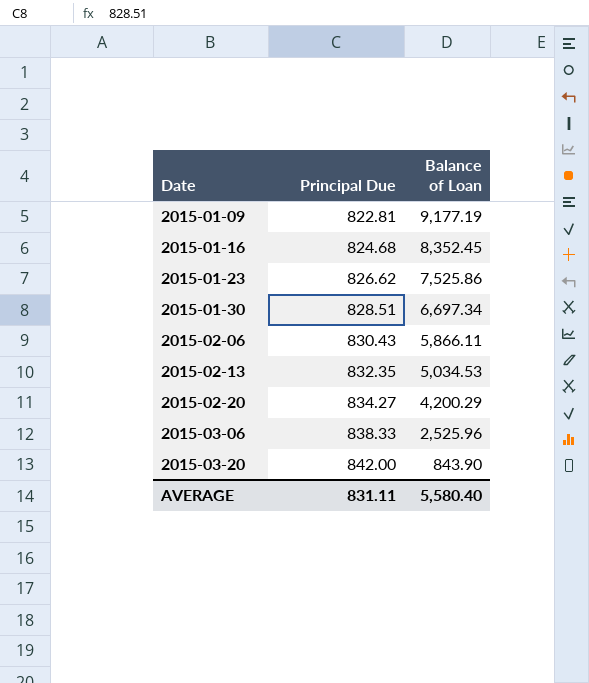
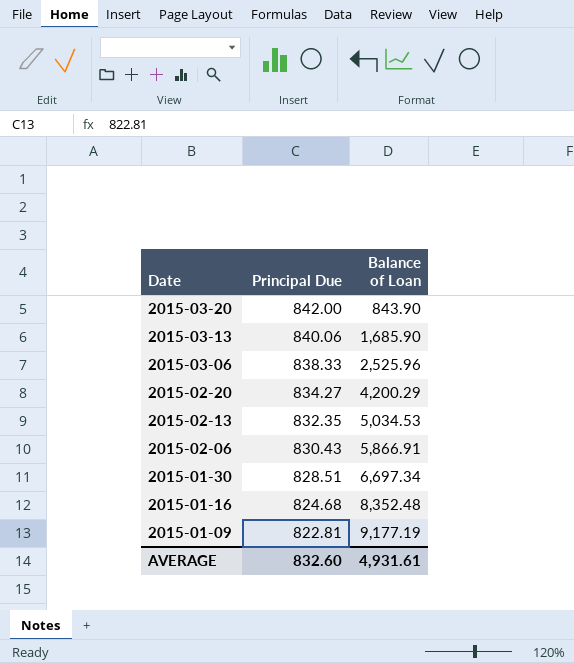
row order: Date ascending -> Date descending
row 2015-01-23: 826.62 | 7,525.86 -> none
row 2015-03-13: none -> 840.06 | 1,685.90
2015-02-06 | Balance of Loan: 5,866.11 -> 5,866.91
2015-01-16 | Balance of Loan: 8,352.45 -> 8,352.48
AVERAGE | Principal Due: 831.11 -> 832.60
AVERAGE | Balance of Loan: 5,580.40 -> 4,931.61

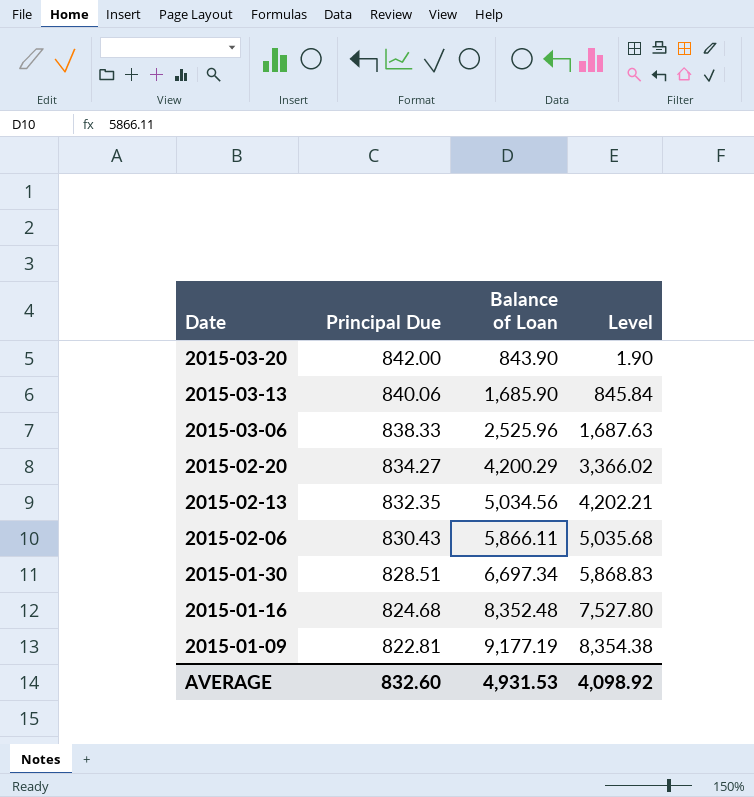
column Level | formula: none -> [Balance of Loan] - [Principal Due]
2015-02-13 | Balance of Loan: 5,034.53 -> 5,034.56
2015-02-06 | Balance of Loan: 5,866.91 -> 5,866.11
AVERAGE | Balance of Loan: 4,931.61 -> 4,931.53

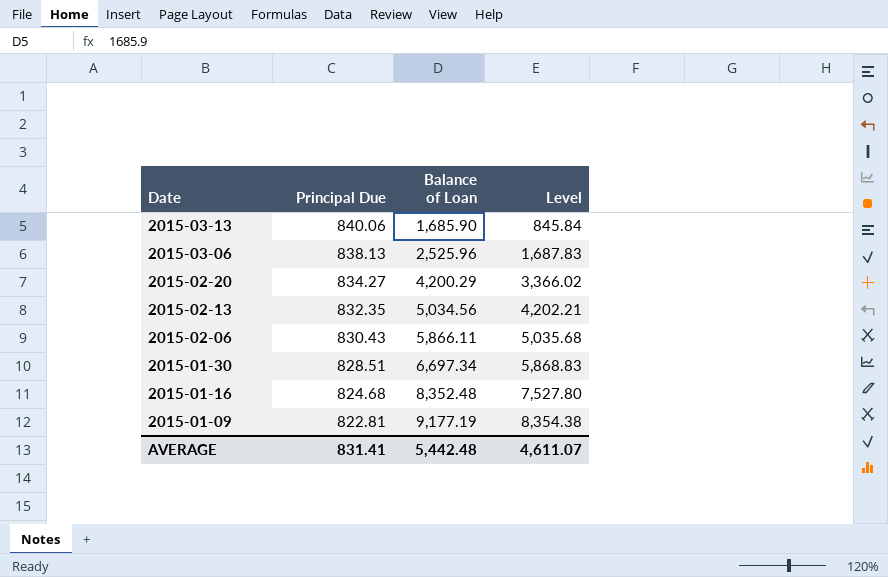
row 2015-03-20: 842.00 | 843.90 | 1.90 -> none
2015-03-06 | Principal Due: 838.33 -> 838.13
2015-03-06 | Level: 1,687.63 -> 1,687.83
AVERAGE | Principal Due: 832.60 -> 831.41
AVERAGE | Balance of Loan: 4,931.53 -> 5,442.48
AVERAGE | Level: 4,098.92 -> 4,611.07

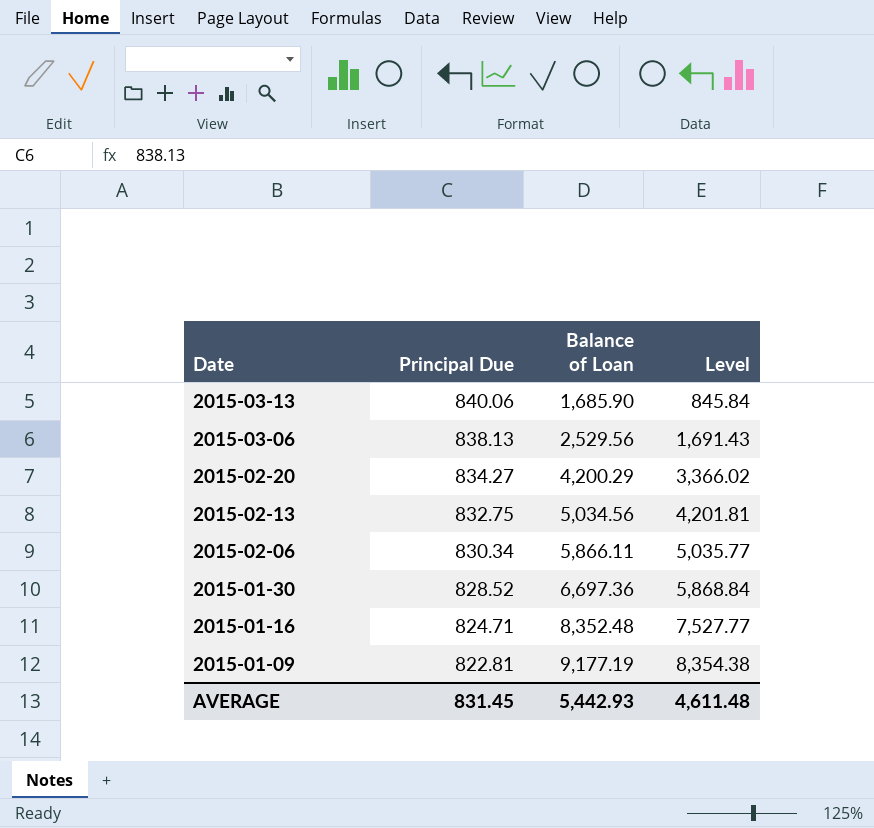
2015-03-06 | Balance of Loan: 2,525.96 -> 2,529.56
2015-03-06 | Level: 1,687.83 -> 1,691.43
2015-02-13 | Principal Due: 832.35 -> 832.75
2015-02-13 | Level: 4,202.21 -> 4,201.81
2015-02-06 | Principal Due: 830.43 -> 830.34
2015-02-06 | Level: 5,035.68 -> 5,035.77
2015-01-30 | Principal Due: 828.51 -> 828.52
2015-01-30 | Balance of Loan: 6,697.34 -> 6,697.36
2015-01-30 | Level: 5,868.83 -> 5,868.84
2015-01-16 | Principal Due: 824.68 -> 824.71
2015-01-16 | Level: 7,527.80 -> 7,527.77
AVERAGE | Principal Due: 831.41 -> 831.45
AVERAGE | Balance of Loan: 5,442.48 -> 5,442.93
AVERAGE | Level: 4,611.07 -> 4,611.48

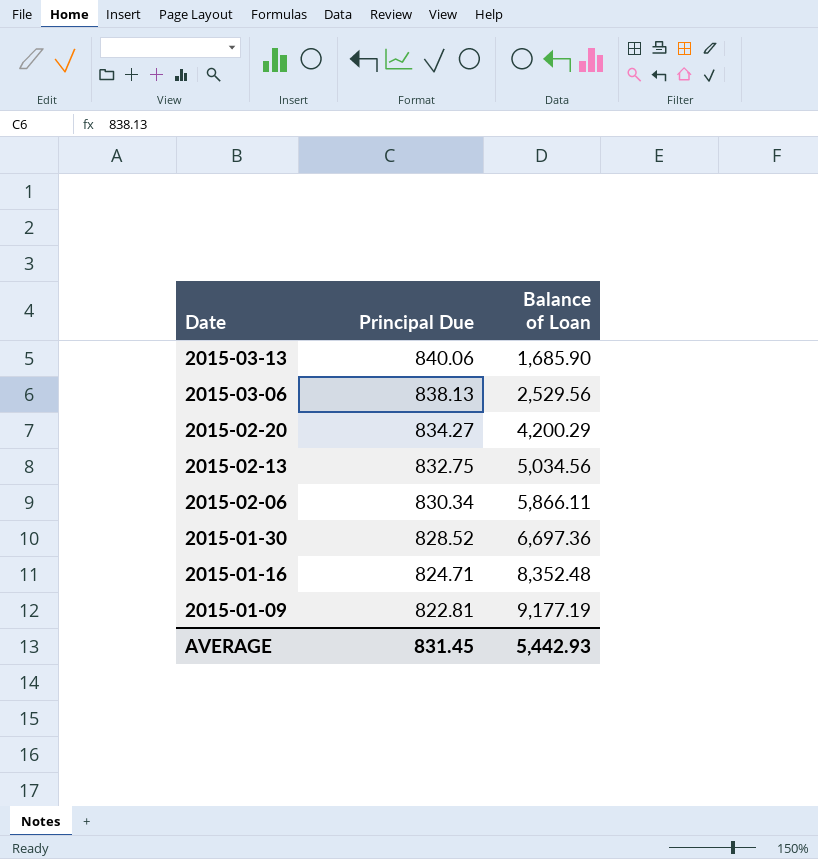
column Level | formula: [Balance of Loan] - [Principal Due] -> none

